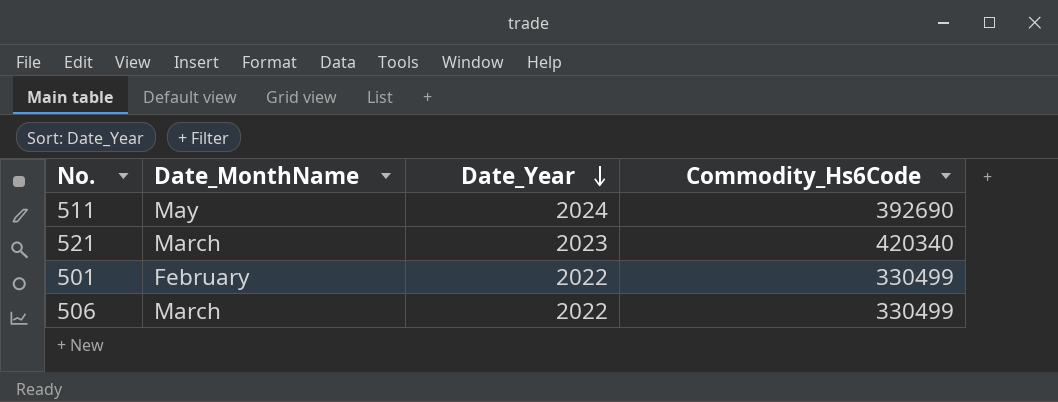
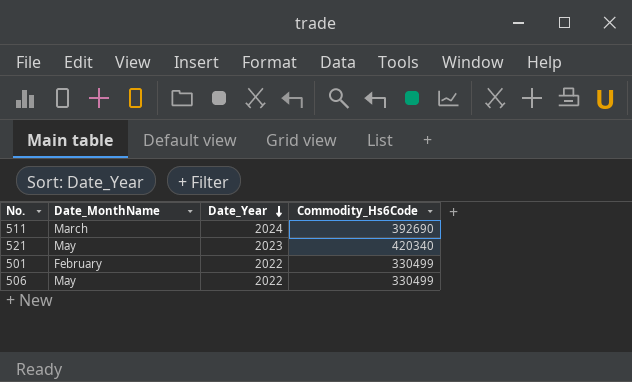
511 | Date_MonthName: May -> March
521 | Date_MonthName: March -> May
506 | Date_MonthName: March -> May

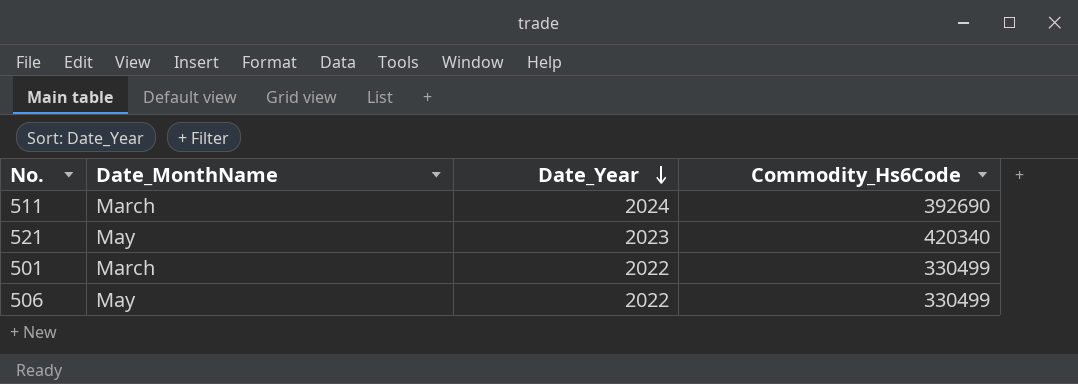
501 | Date_MonthName: February -> March

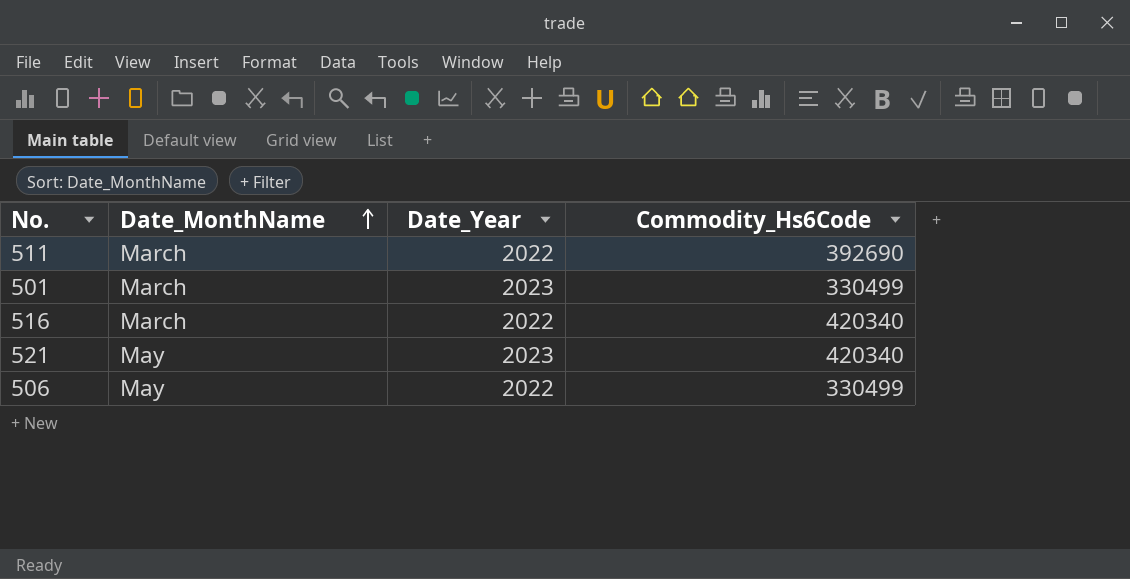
row order: Date_Year descending -> Date_MonthName ascending
511 | Date_Year: 2024 -> 2022
501 | Date_Year: 2022 -> 2023
row 516: none -> March | 2022 | 420340

